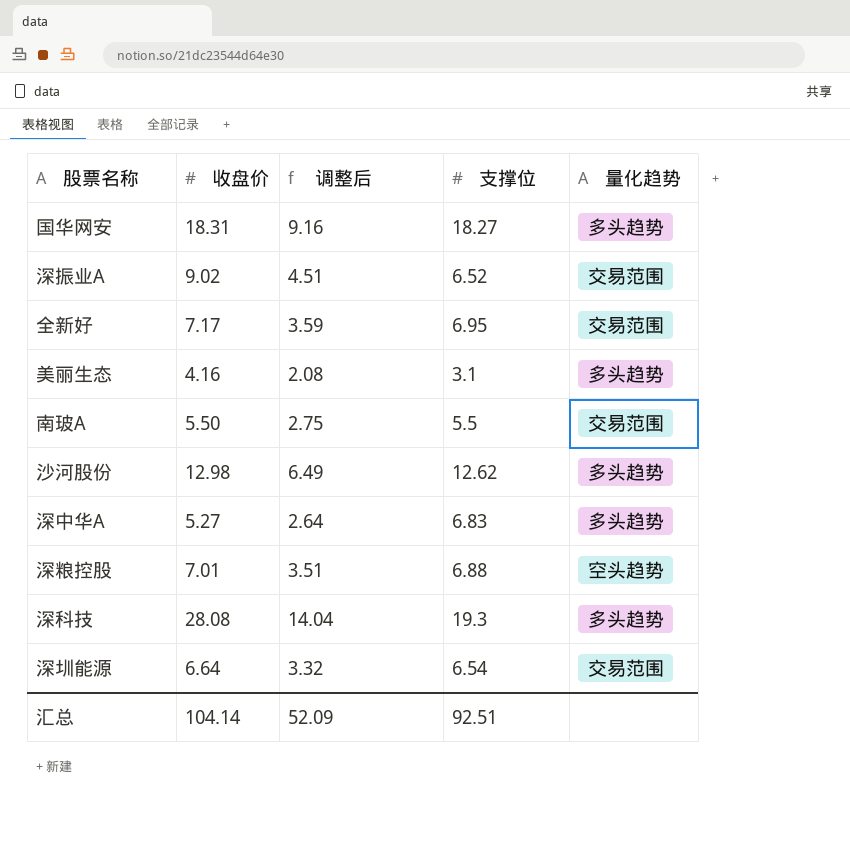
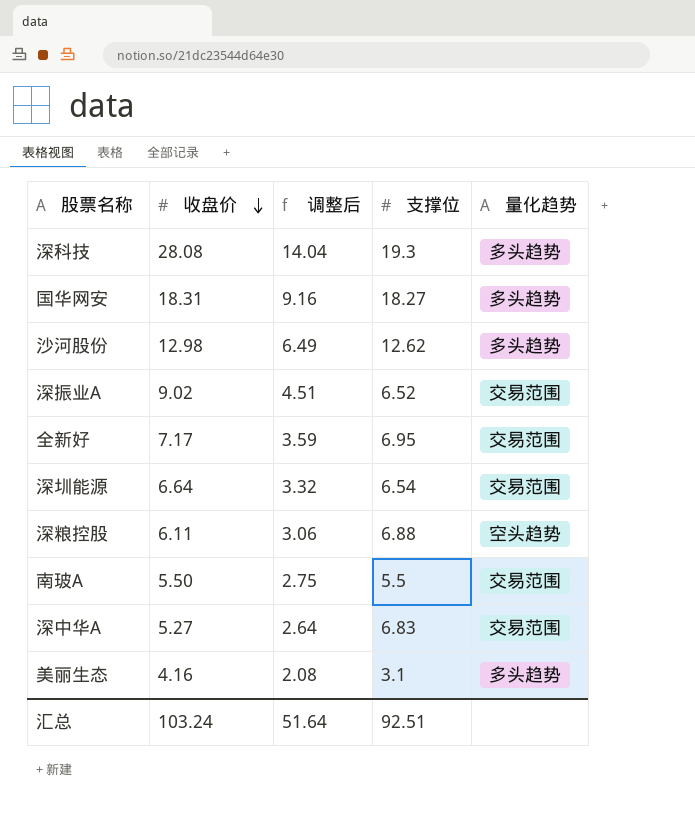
row order: none -> 收盘价 descending
深粮控股 | 收盘价: 7.01 -> 6.11
深粮控股 | 调整后: 3.51 -> 3.06
深中华A | 量化趋势: 多头趋势 -> 交易范围
汇总 | 收盘价: 104.14 -> 103.24
汇总 | 调整后: 52.09 -> 51.64

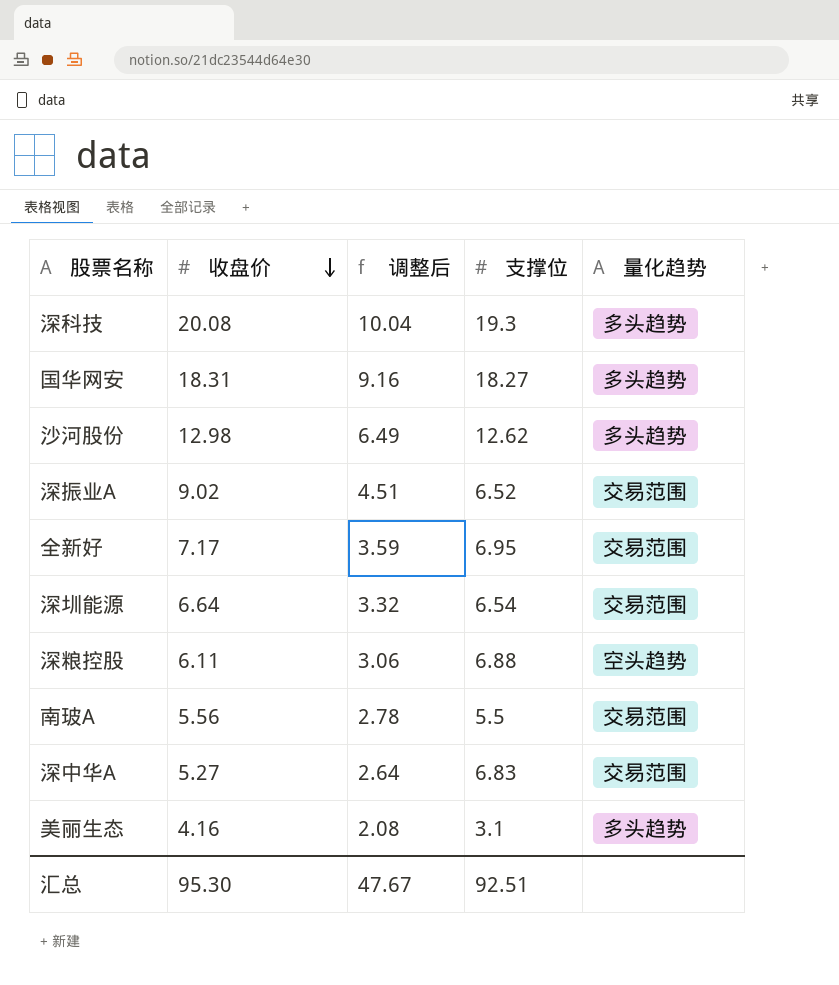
深科技 | 收盘价: 28.08 -> 20.08
深科技 | 调整后: 14.04 -> 10.04
南玻A | 收盘价: 5.50 -> 5.56
南玻A | 调整后: 2.75 -> 2.78
汇总 | 收盘价: 103.24 -> 95.30
汇总 | 调整后: 51.64 -> 47.67

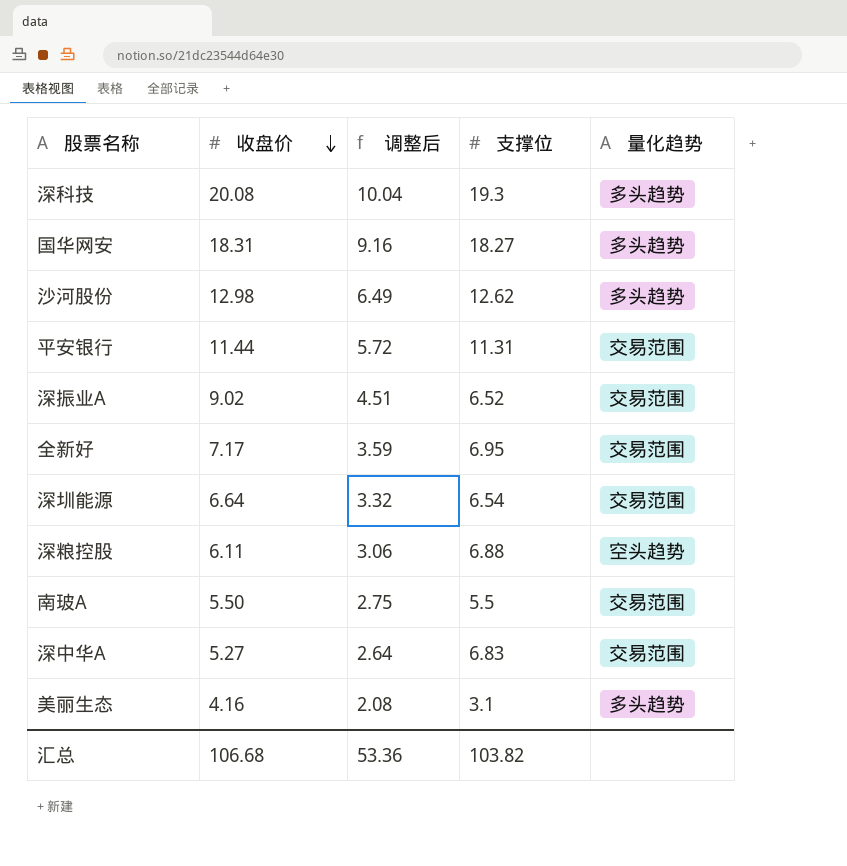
row 平安银行: none -> 11.44 | 5.72 | 11.31 | 交易范围
南玻A | 收盘价: 5.56 -> 5.50
南玻A | 调整后: 2.78 -> 2.75
汇总 | 收盘价: 95.30 -> 106.68
汇总 | 调整后: 47.67 -> 53.36
汇总 | 支撑位: 92.51 -> 103.82

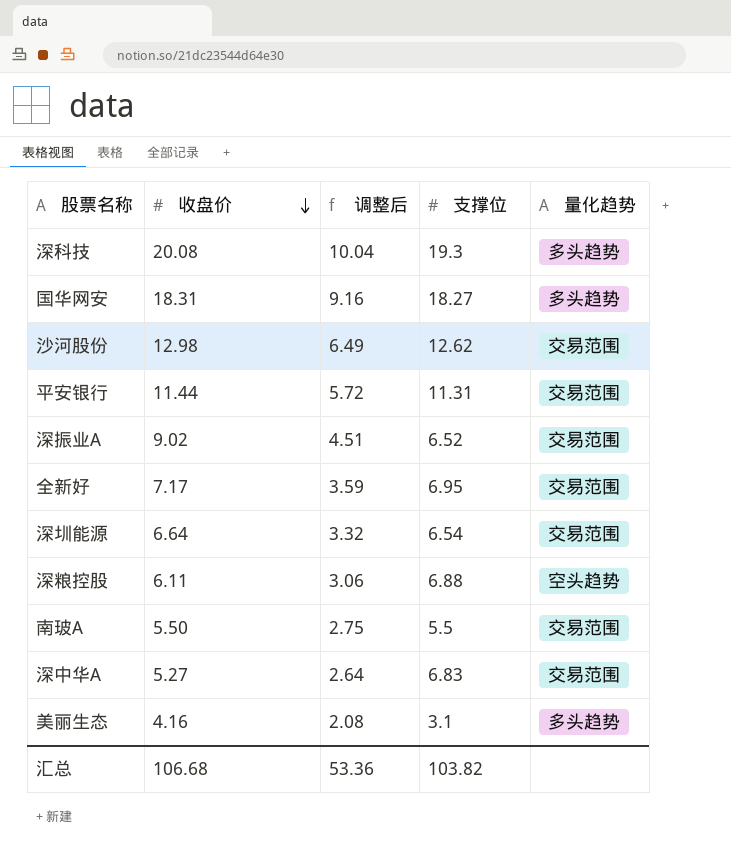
沙河股份 | 量化趋势: 多头趋势 -> 交易范围

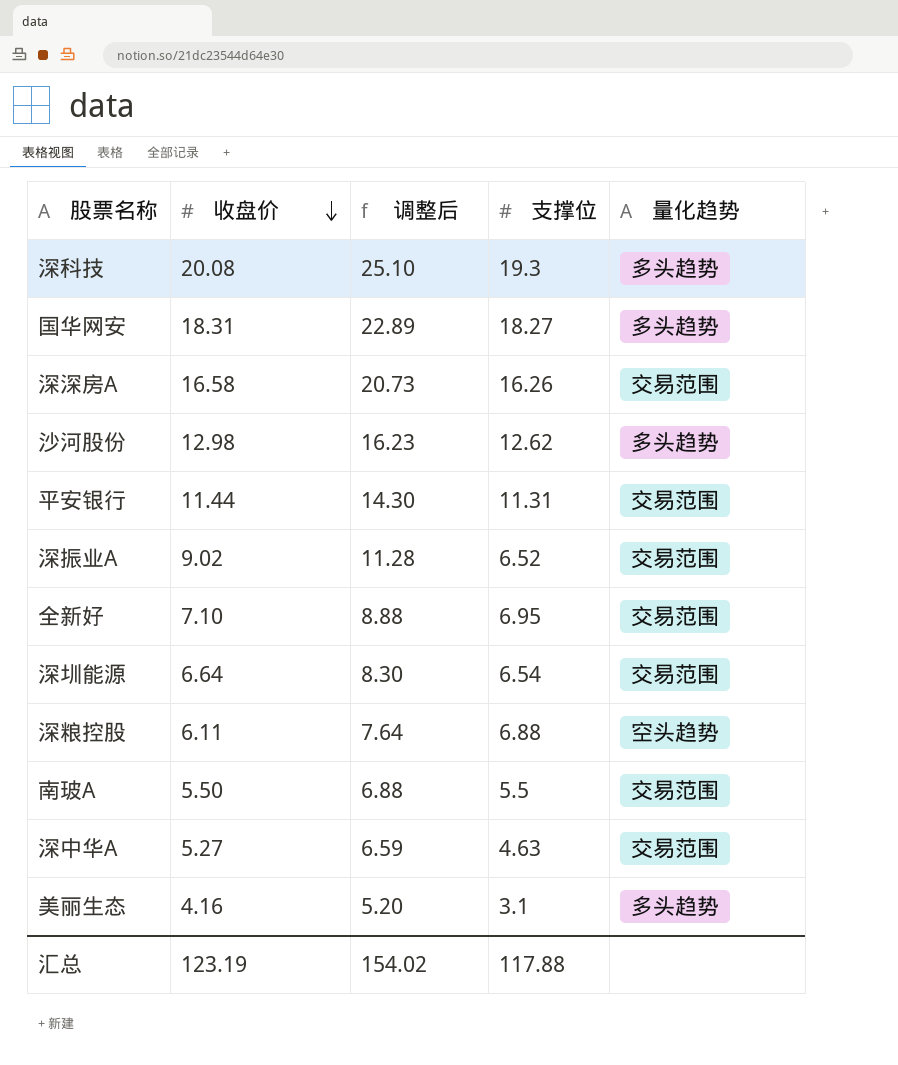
column 调整后 | formula: [收盘价] * 0.5 -> [收盘价] * 1.25
row 深深房A: none -> 16.58 | 20.73 | 16.26 | 交易范围
沙河股份 | 量化趋势: 交易范围 -> 多头趋势
全新好 | 收盘价: 7.17 -> 7.10
深中华A | 支撑位: 6.83 -> 4.63
汇总 | 收盘价: 106.68 -> 123.19
汇总 | 调整后: 53.36 -> 154.02
汇总 | 支撑位: 103.82 -> 117.88

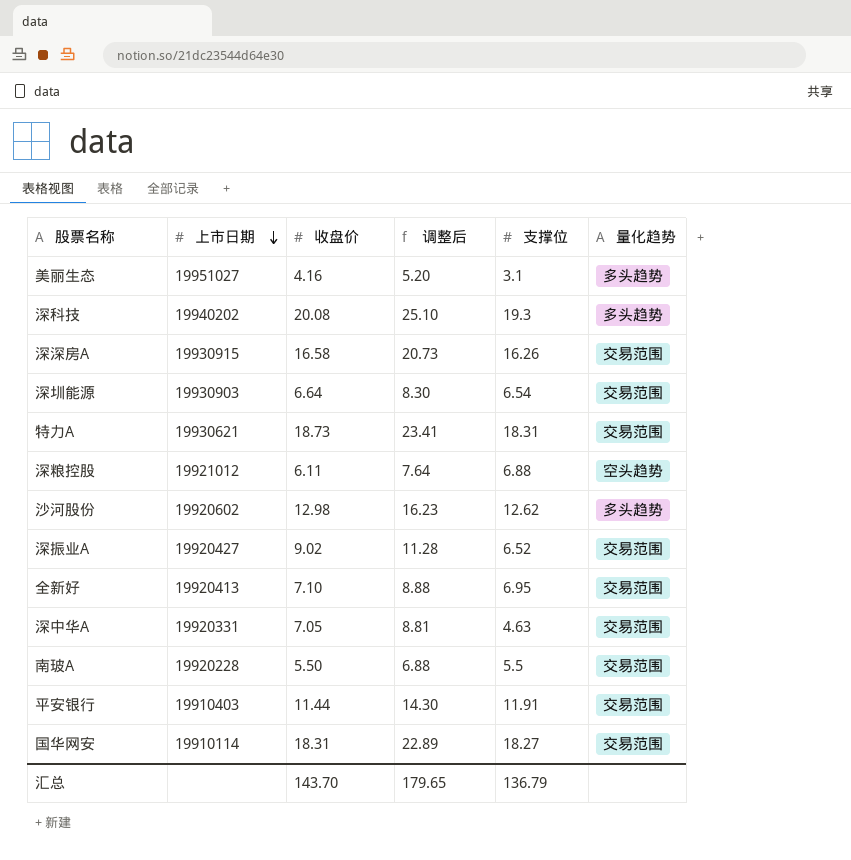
row order: 收盘价 descending -> 上市日期 descending
column 上市日期 | position: none -> 2
row 特力A: none -> 19930621 | 18.73 | 23.41 | 18.31 | 交易范围
深中华A | 收盘价: 5.27 -> 7.05
深中华A | 调整后: 6.59 -> 8.81
平安银行 | 支撑位: 11.31 -> 11.91
国华网安 | 量化趋势: 多头趋势 -> 交易范围
汇总 | 收盘价: 123.19 -> 143.70
汇总 | 调整后: 154.02 -> 179.65
汇总 | 支撑位: 117.88 -> 136.79

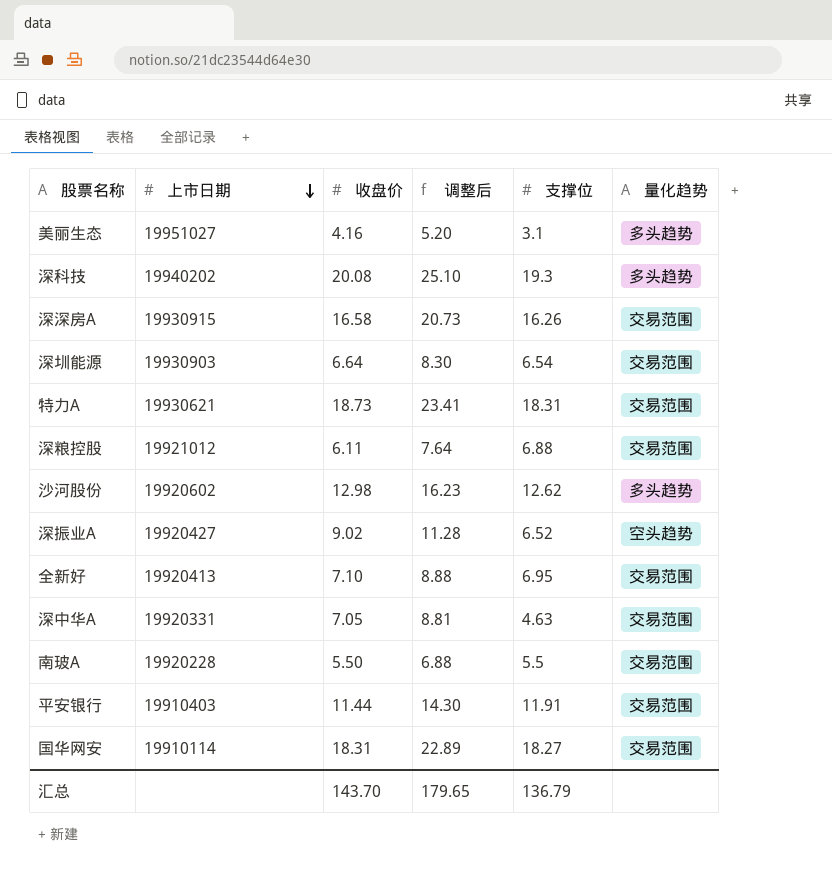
深粮控股 | 量化趋势: 空头趋势 -> 交易范围
深振业A | 量化趋势: 交易范围 -> 空头趋势

